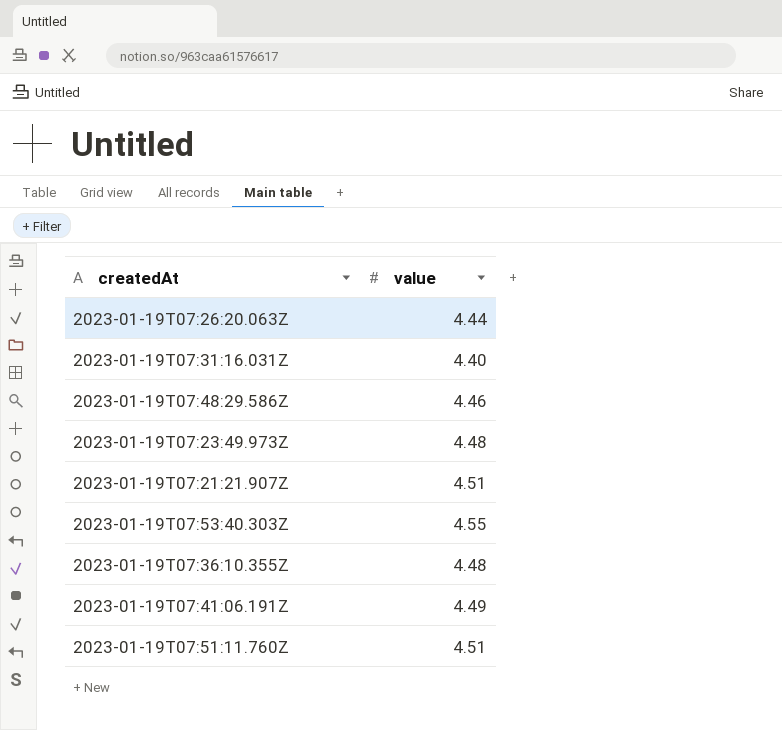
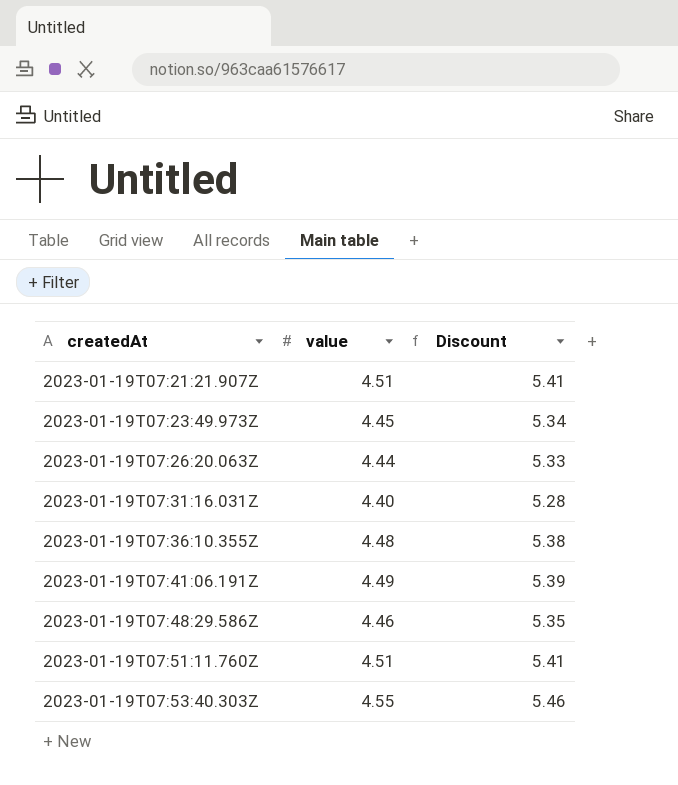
row order: none -> createdAt ascending
column Discount | formula: none -> [value] * 1.2
2023-01-19T07:23:49.973Z | value: 4.48 -> 4.45

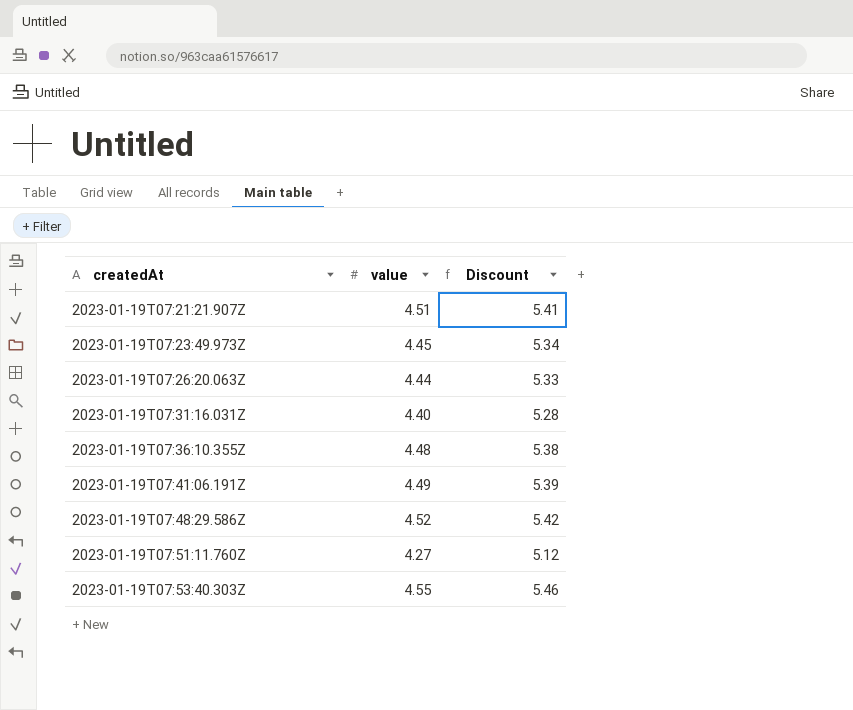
2023-01-19T07:48:29.586Z | value: 4.46 -> 4.52
2023-01-19T07:48:29.586Z | Discount: 5.35 -> 5.42
2023-01-19T07:51:11.760Z | value: 4.51 -> 4.27
2023-01-19T07:51:11.760Z | Discount: 5.41 -> 5.12

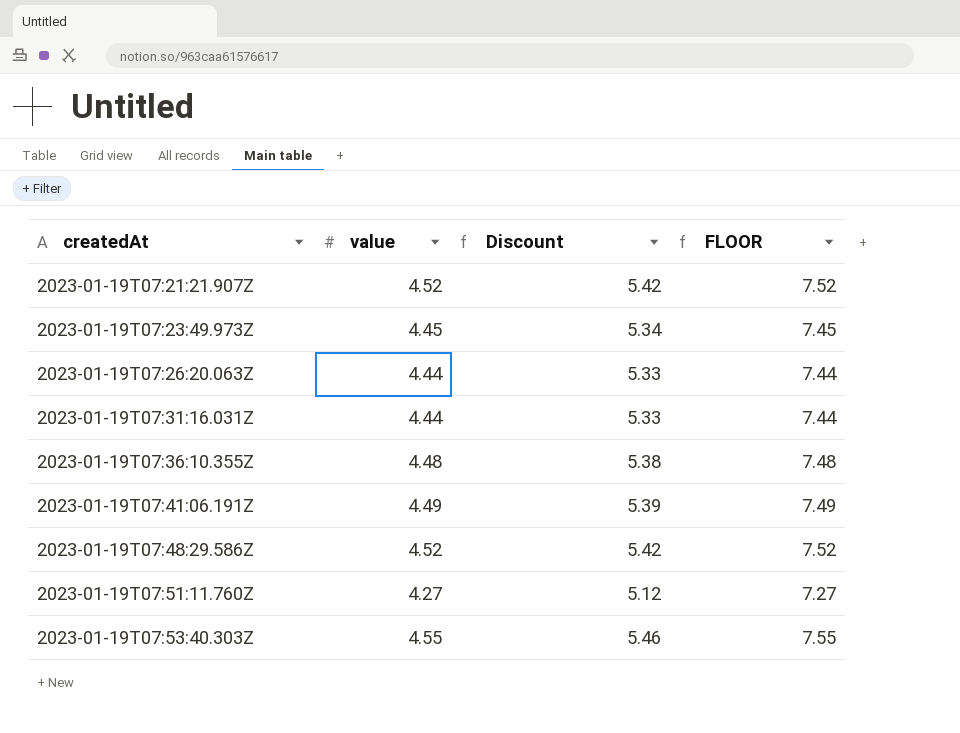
column FLOOR | formula: none -> [value] + 3
2023-01-19T07:21:21.907Z | value: 4.51 -> 4.52
2023-01-19T07:21:21.907Z | Discount: 5.41 -> 5.42
2023-01-19T07:31:16.031Z | value: 4.40 -> 4.44
2023-01-19T07:31:16.031Z | Discount: 5.28 -> 5.33

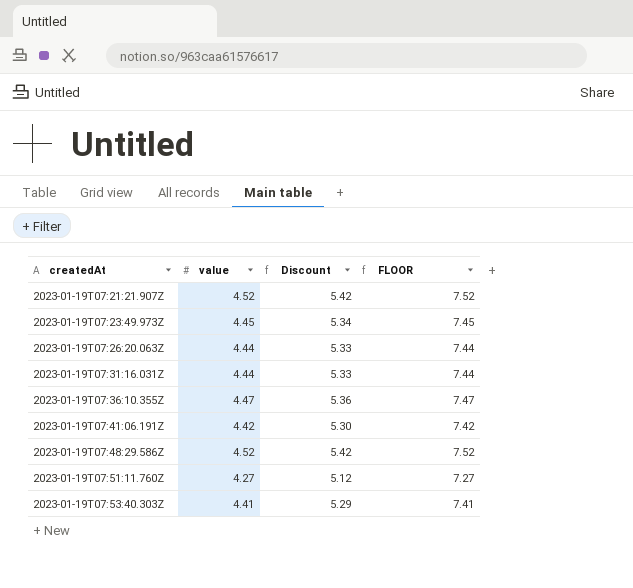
2023-01-19T07:36:10.355Z | value: 4.48 -> 4.47
2023-01-19T07:36:10.355Z | Discount: 5.38 -> 5.36
2023-01-19T07:36:10.355Z | FLOOR: 7.48 -> 7.47
2023-01-19T07:41:06.191Z | value: 4.49 -> 4.42
2023-01-19T07:41:06.191Z | Discount: 5.39 -> 5.30
2023-01-19T07:41:06.191Z | FLOOR: 7.49 -> 7.42
2023-01-19T07:53:40.303Z | value: 4.55 -> 4.41
2023-01-19T07:53:40.303Z | Discount: 5.46 -> 5.29
2023-01-19T07:53:40.303Z | FLOOR: 7.55 -> 7.41

